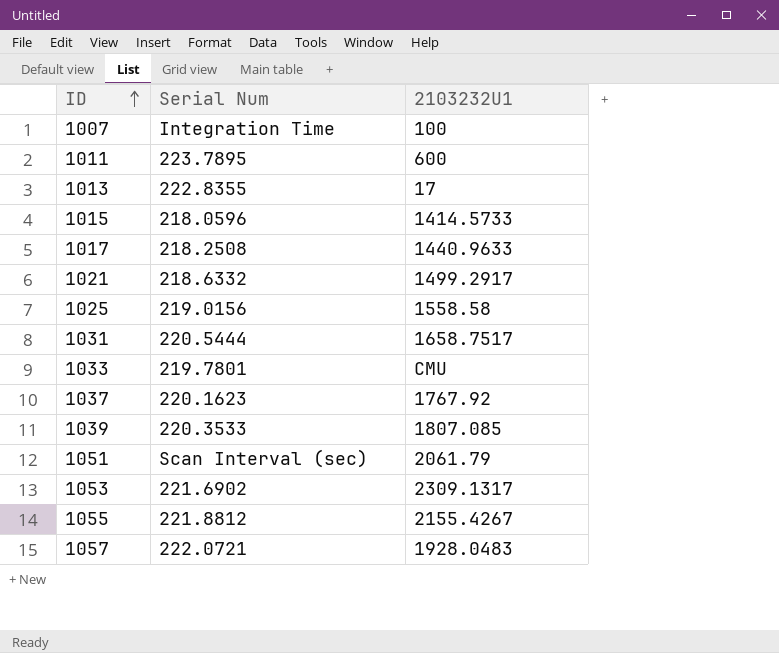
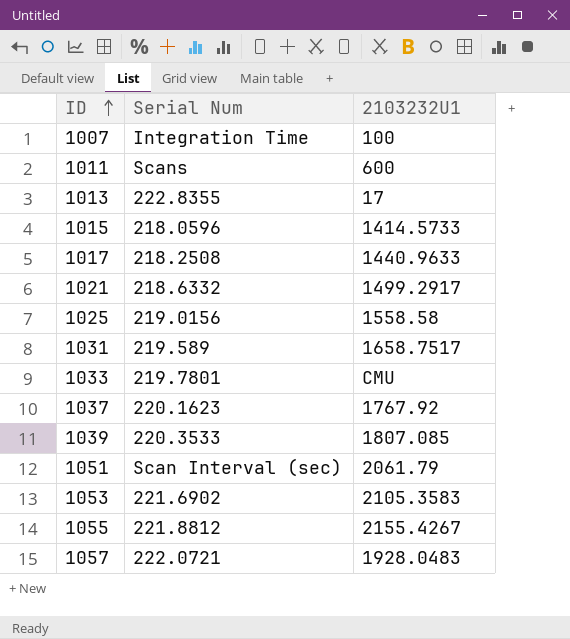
1011 | Serial Num: 223.7895 -> Scans
1031 | Serial Num: 220.5444 -> 219.589
1053 | 2103232U1: 2309.1317 -> 2105.3583

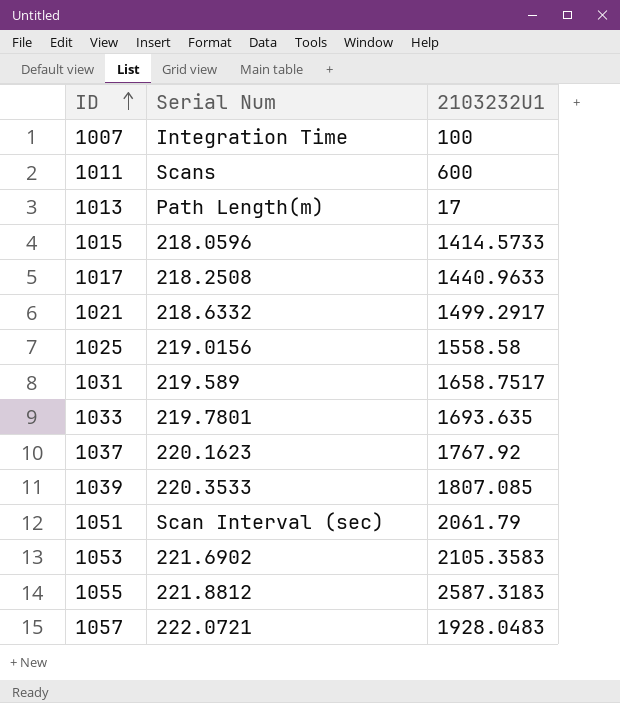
1013 | Serial Num: 222.8355 -> Path Length(m)
1033 | 2103232U1: CMU -> 1693.635
1055 | 2103232U1: 2155.4267 -> 2587.3183

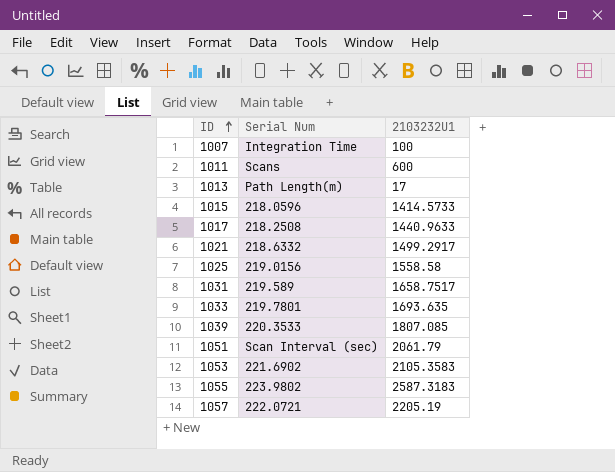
row 1037: 220.1623 | 1767.92 -> none
1055 | Serial Num: 221.8812 -> 223.9802
1057 | 2103232U1: 1928.0483 -> 2205.19

